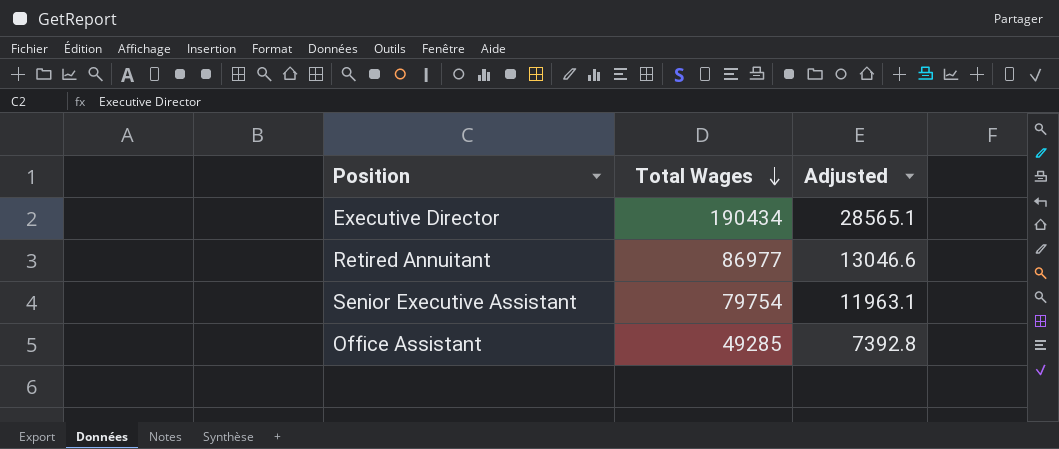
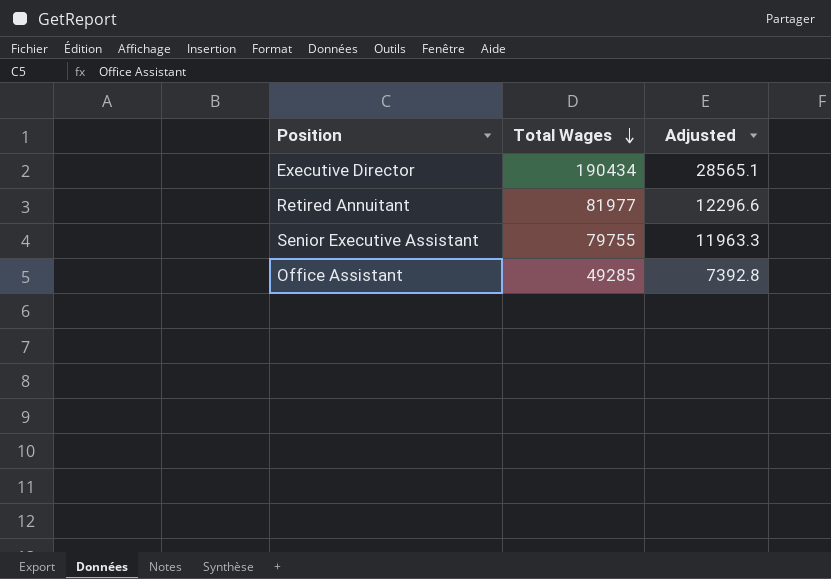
Retired Annuitant | Total Wages: 86977 -> 81977
Retired Annuitant | Adjusted: 13046.6 -> 12296.6
Senior Executive Assistant | Total Wages: 79754 -> 79755
Senior Executive Assistant | Adjusted: 11963.1 -> 11963.3

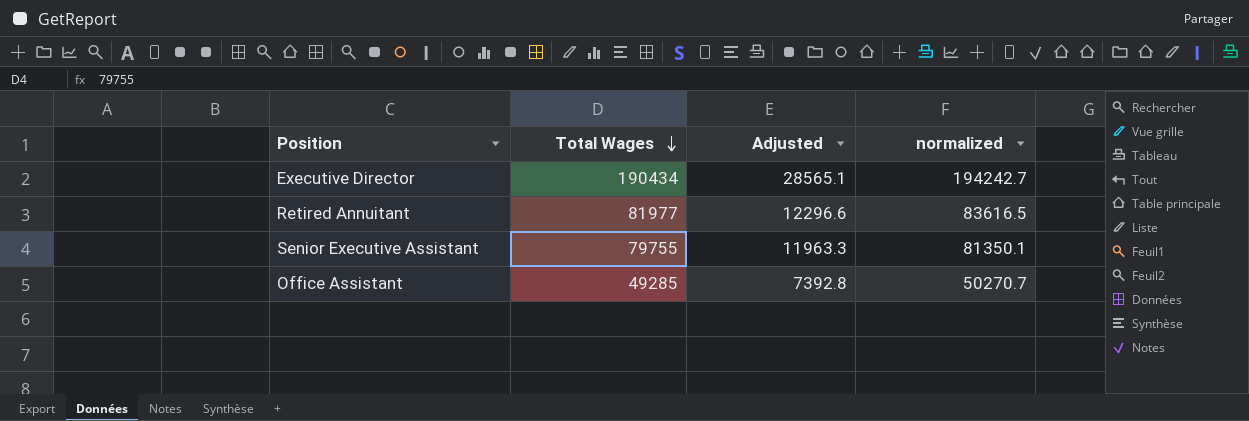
column normalized | formula: none -> [Total Wages] * 1.02

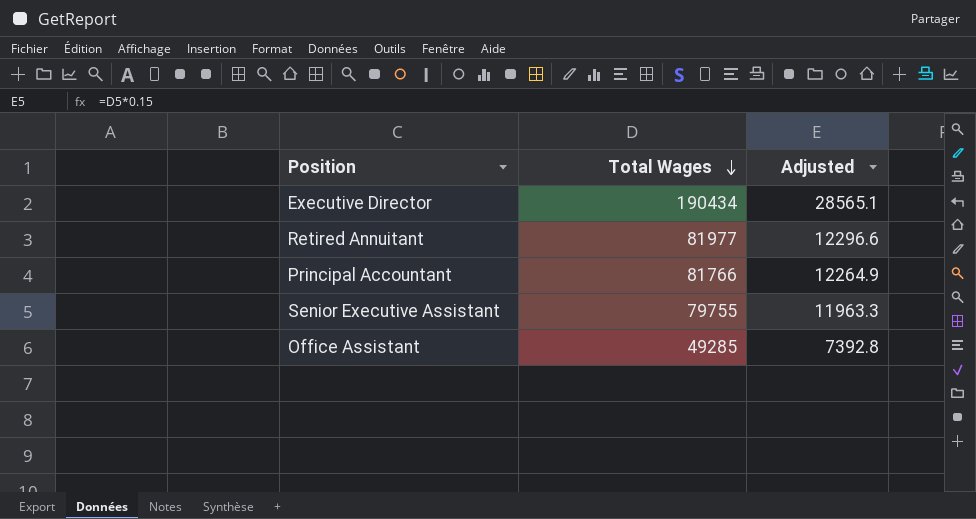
column normalized | formula: [Total Wages] * 1.02 -> none
row Principal Accountant: none -> 81766 | 12264.9

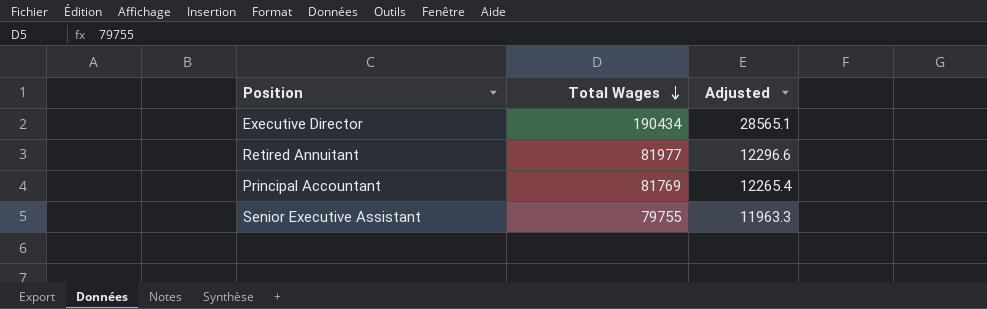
row Office Assistant: 49285 | 7392.8 -> none
Principal Accountant | Total Wages: 81766 -> 81769
Principal Accountant | Adjusted: 12264.9 -> 12265.4

